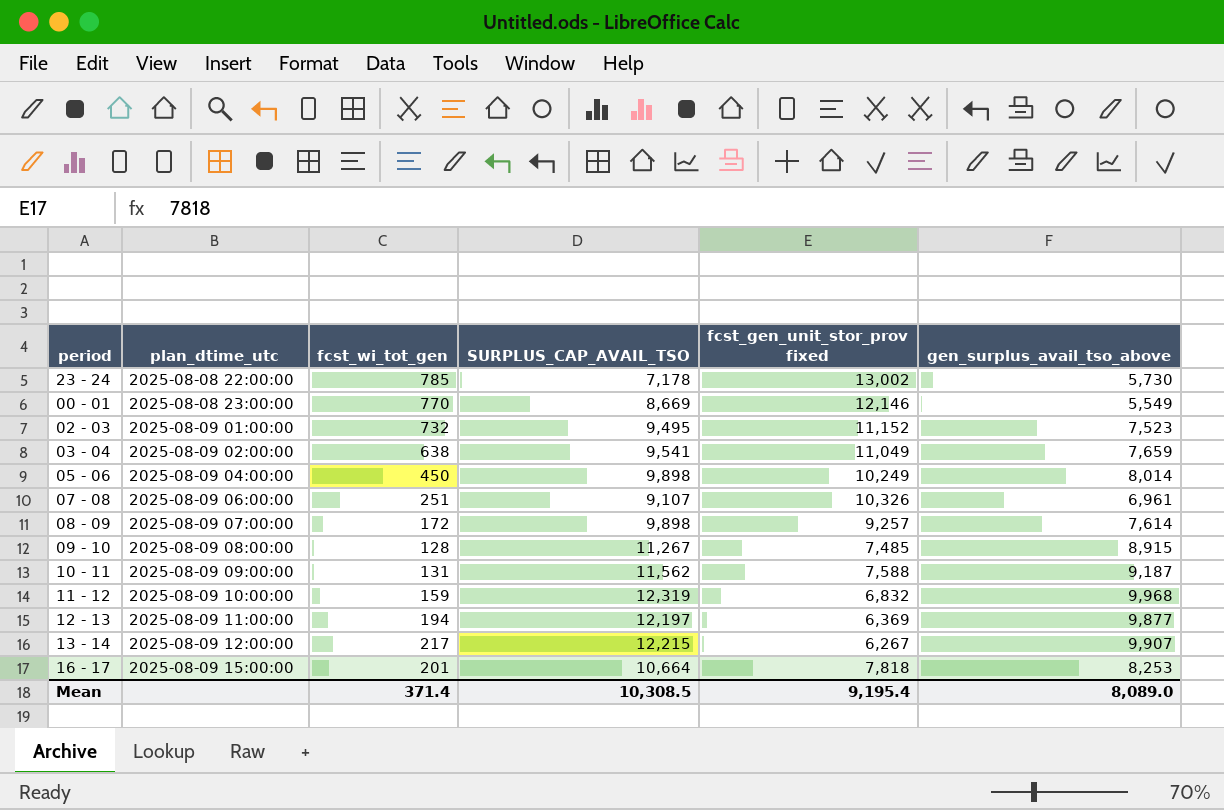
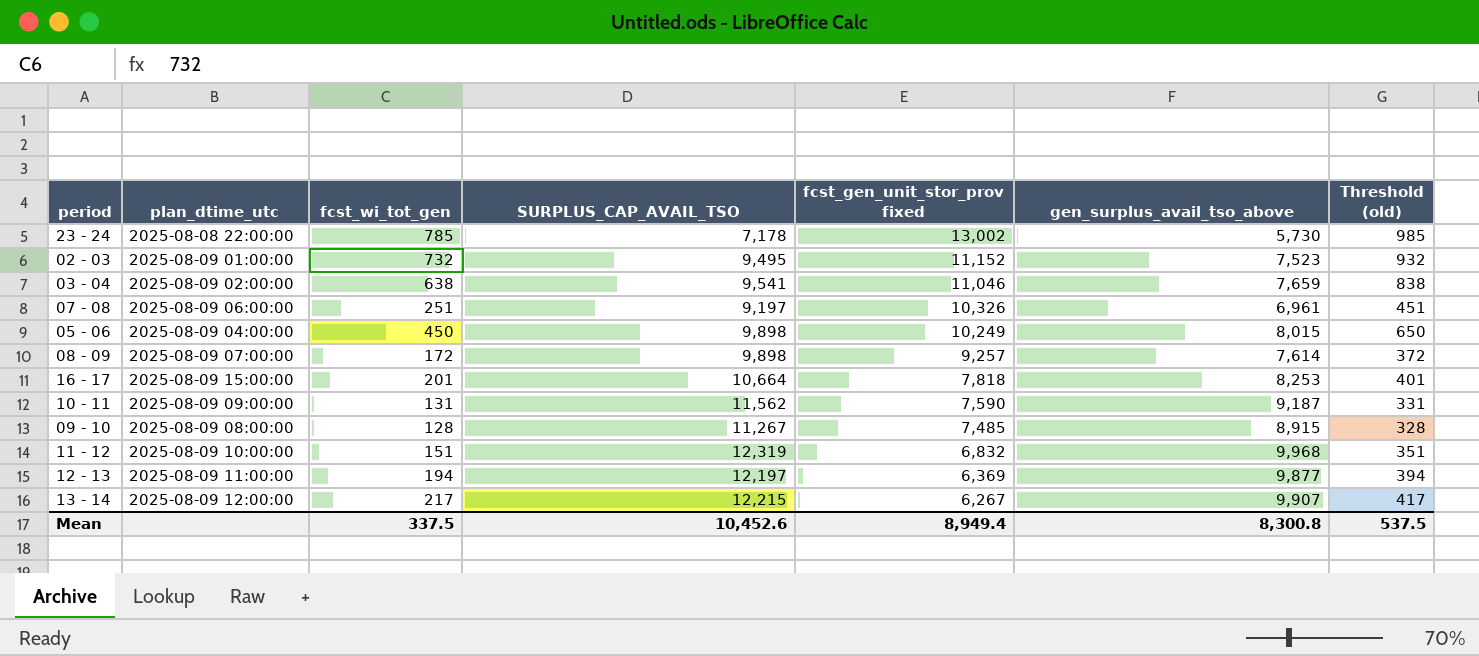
row order: plan_dtime_utc ascending -> fcst_gen_unit_stor_prov fixed descending
column Threshold (old) | formula: none -> [fcst_wi_tot_gen] + 200
row 00 - 01: 2025-08-08 23:00:00 | 770 | 8,669 | 12,146 | 5,549 -> none
03 - 04 | fcst_gen_unit_stor_prov fixed: 11,049 -> 11,046
07 - 08 | SURPLUS_CAP_AVAIL_TSO: 9,107 -> 9,197
05 - 06 | gen_surplus_avail_tso_above: 8,014 -> 8,015
10 - 11 | fcst_gen_unit_stor_prov fixed: 7,588 -> 7,590
11 - 12 | fcst_wi_tot_gen: 159 -> 151
Mean | fcst_wi_tot_gen: 371.4 -> 337.5
Mean | SURPLUS_CAP_AVAIL_TSO: 10,308.5 -> 10,452.6
Mean | fcst_gen_unit_stor_prov fixed: 9,195.4 -> 8,949.4
Mean | gen_surplus_avail_tso_above: 8,089.0 -> 8,300.8

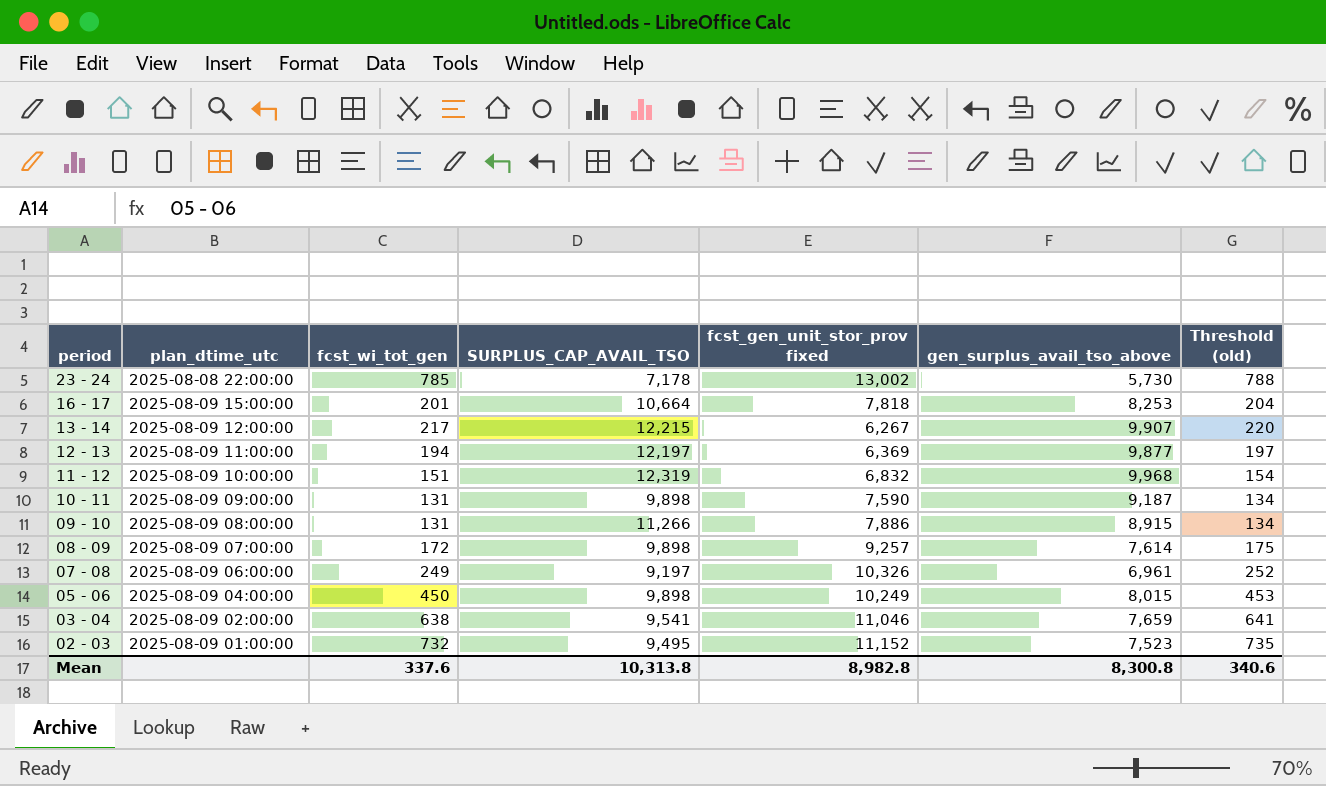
row order: fcst_gen_unit_stor_prov fixed descending -> period descending
column Threshold (old) | formula: [fcst_wi_tot_gen] + 200 -> [fcst_wi_tot_gen] + 3
10 - 11 | SURPLUS_CAP_AVAIL_TSO: 11,562 -> 9,898
09 - 10 | fcst_wi_tot_gen: 128 -> 131
09 - 10 | SURPLUS_CAP_AVAIL_TSO: 11,267 -> 11,266
09 - 10 | fcst_gen_unit_stor_prov fixed: 7,485 -> 7,886
07 - 08 | fcst_wi_tot_gen: 251 -> 249
Mean | fcst_wi_tot_gen: 337.5 -> 337.6
Mean | SURPLUS_CAP_AVAIL_TSO: 10,452.6 -> 10,313.8
Mean | fcst_gen_unit_stor_prov fixed: 8,949.4 -> 8,982.8
Mean | Threshold (old): 537.5 -> 340.6

